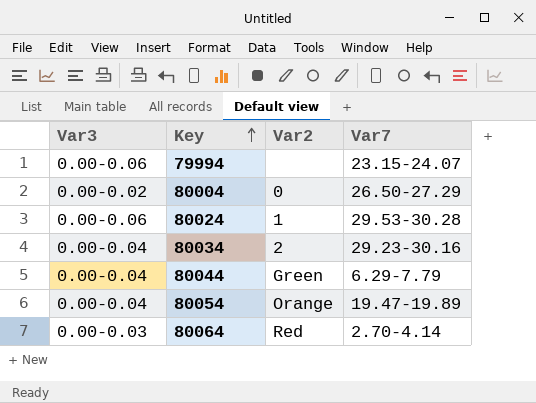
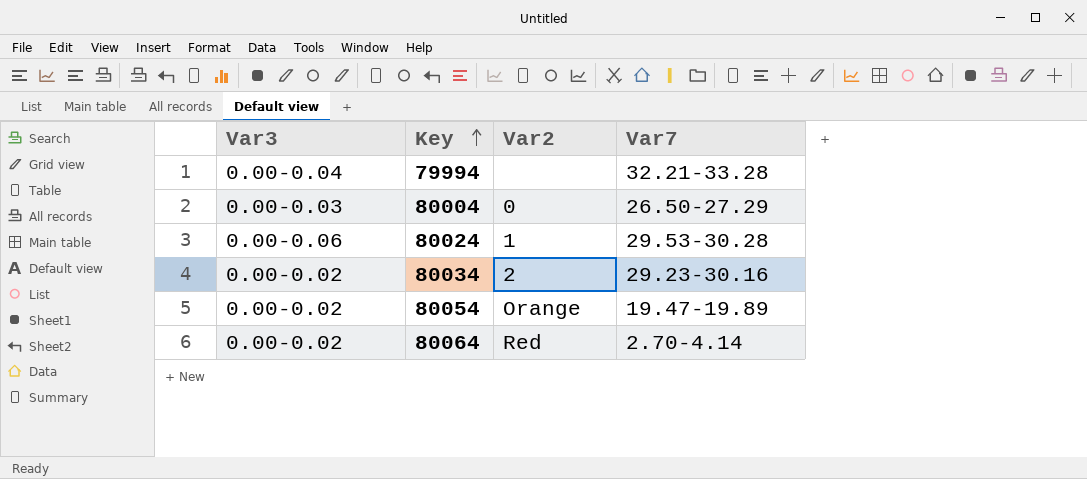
row 80044: 0.00-0.04 | Green | 6.29-7.79 -> none
79994 | Var3: 0.00-0.06 -> 0.00-0.04
79994 | Var7: 23.15-24.07 -> 32.21-33.28
80004 | Var3: 0.00-0.02 -> 0.00-0.03
80034 | Var3: 0.00-0.04 -> 0.00-0.02
80054 | Var3: 0.00-0.04 -> 0.00-0.02
80064 | Var3: 0.00-0.03 -> 0.00-0.02

